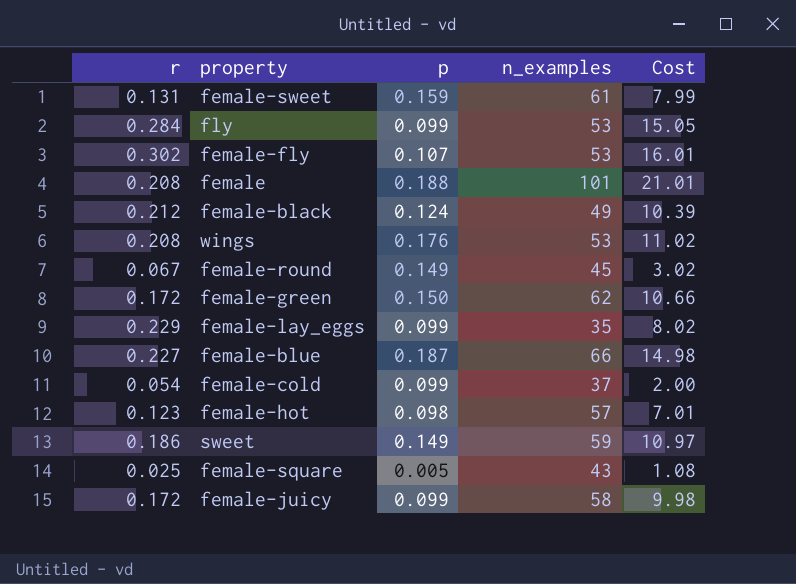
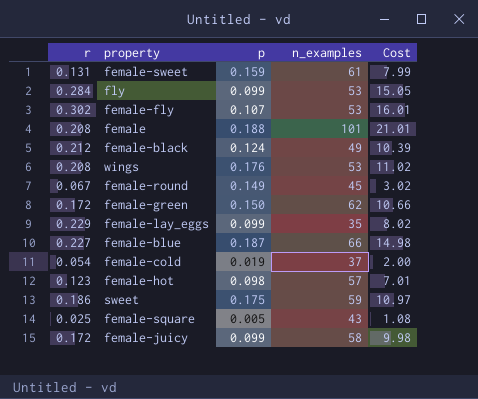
female-cold | p: 0.099 -> 0.019
sweet | p: 0.149 -> 0.175

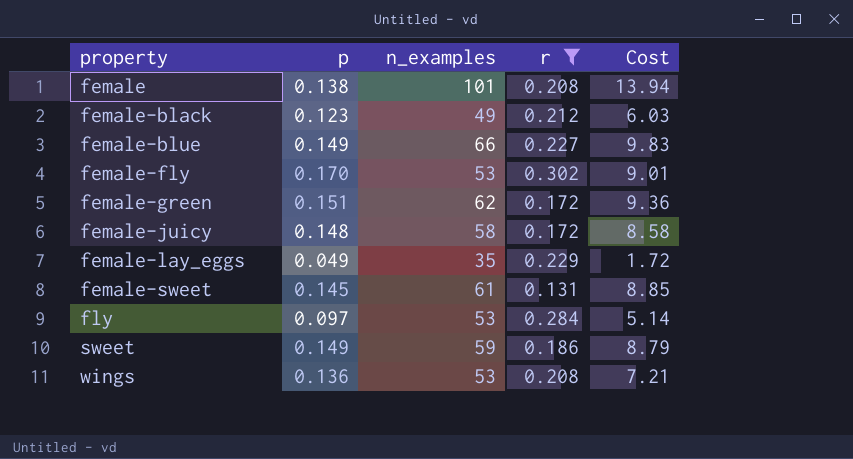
filter: none -> r >= 0.131
row order: none -> property ascending
column r | position: 1 -> 4
column Cost | formula: [r] * [n_examples] -> [p] * [n_examples]
female | p: 0.188 -> 0.138
female-black | p: 0.124 -> 0.123
female-blue | p: 0.187 -> 0.149
female-fly | p: 0.107 -> 0.170
female-green | p: 0.150 -> 0.151
female-juicy | p: 0.099 -> 0.148
female-lay_eggs | p: 0.099 -> 0.049
female-sweet | p: 0.159 -> 0.145
fly | p: 0.099 -> 0.097
sweet | p: 0.175 -> 0.149
wings | p: 0.176 -> 0.136

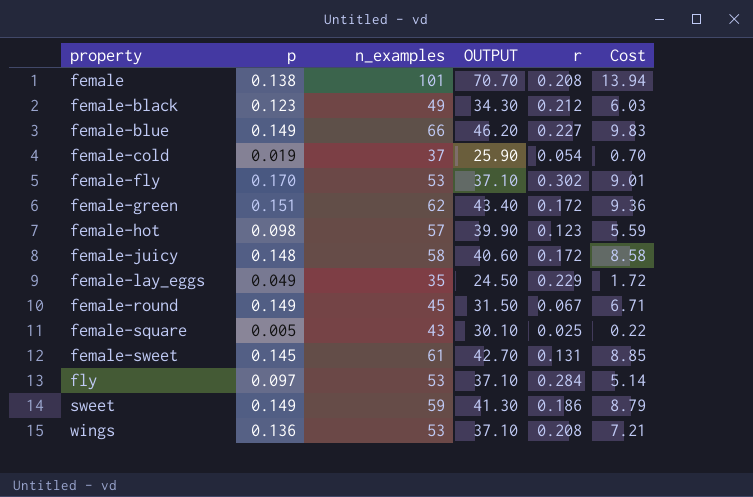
filter: r >= 0.131 -> none
column OUTPUT | formula: none -> [n_examples] * 0.7

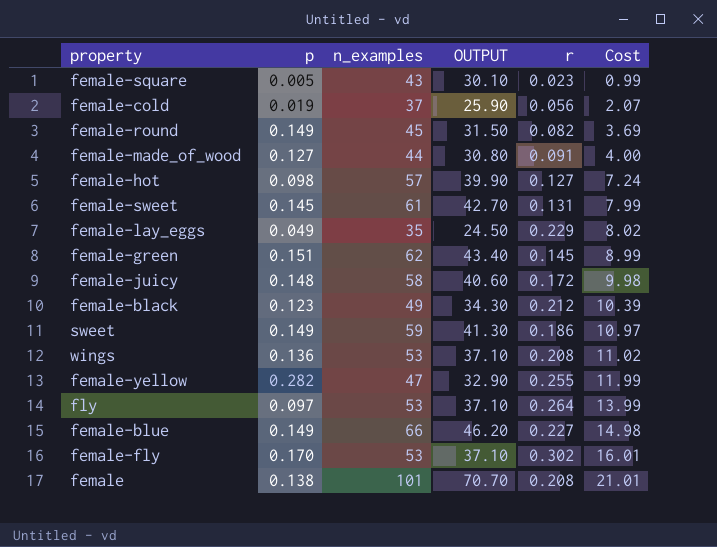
row order: property ascending -> Cost ascending
column Cost | formula: [p] * [n_examples] -> [n_examples] * [r]
female-square | r: 0.025 -> 0.023
female-cold | r: 0.054 -> 0.056
female-round | r: 0.067 -> 0.082
row female-made_of_wood: none -> 0.127 | 44 | 30.80 | 0.091 | 4.00
female-hot | r: 0.123 -> 0.127
female-green | r: 0.172 -> 0.145
row female-yellow: none -> 0.282 | 47 | 32.90 | 0.255 | 11.99
fly | r: 0.284 -> 0.264

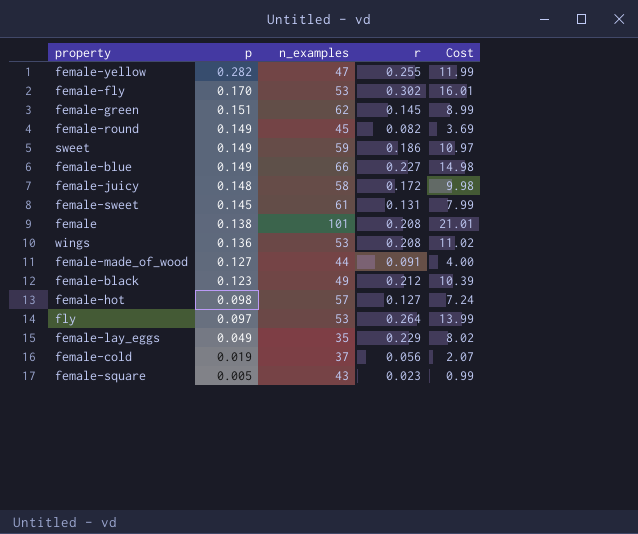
row order: Cost ascending -> p descending
column OUTPUT | formula: [n_examples] * 0.7 -> none

